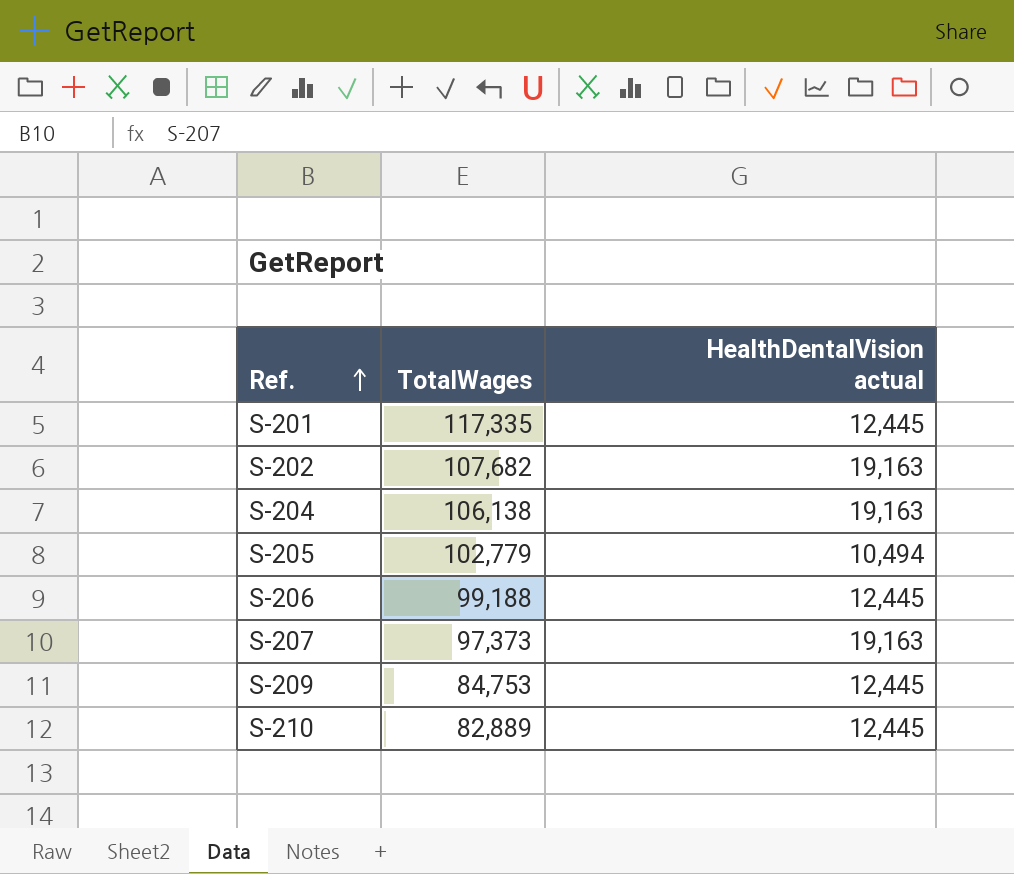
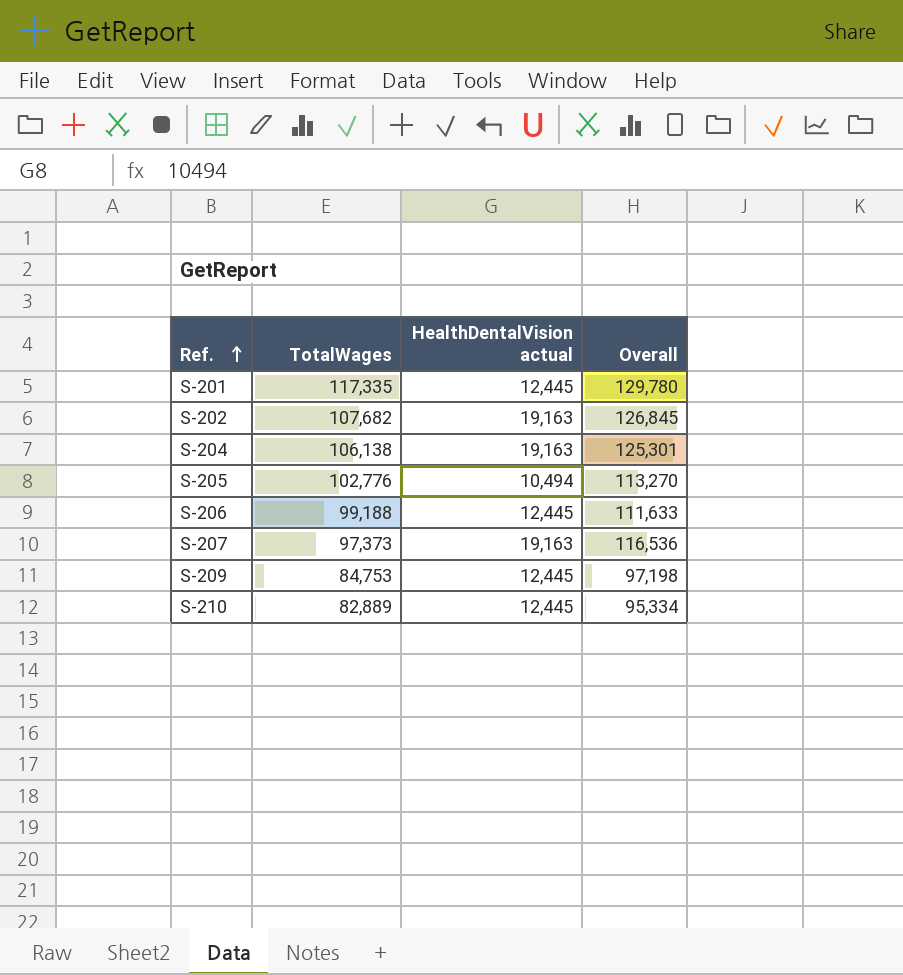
column Overall | formula: none -> [TotalWages] + [HealthDentalVision actual]
S-205 | TotalWages: 102,779 -> 102,776

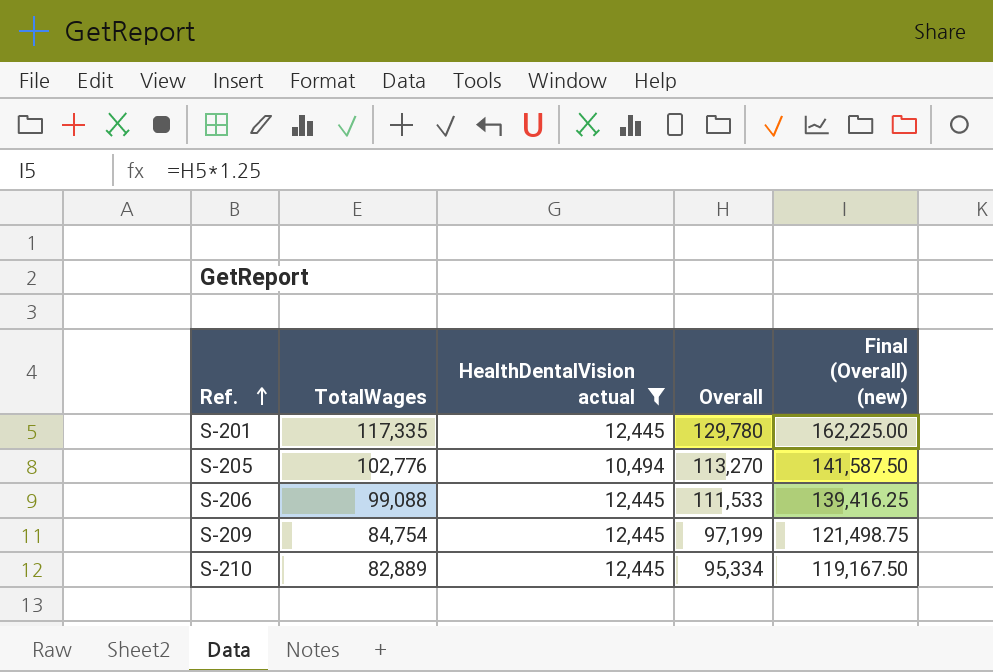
filter: none -> HealthDentalVision actual != 19,163
column Final (Overall) (new) | formula: none -> [Overall] * 1.25
S-206 | TotalWages: 99,188 -> 99,088
S-206 | Overall: 111,633 -> 111,533
S-209 | TotalWages: 84,753 -> 84,754
S-209 | Overall: 97,198 -> 97,199

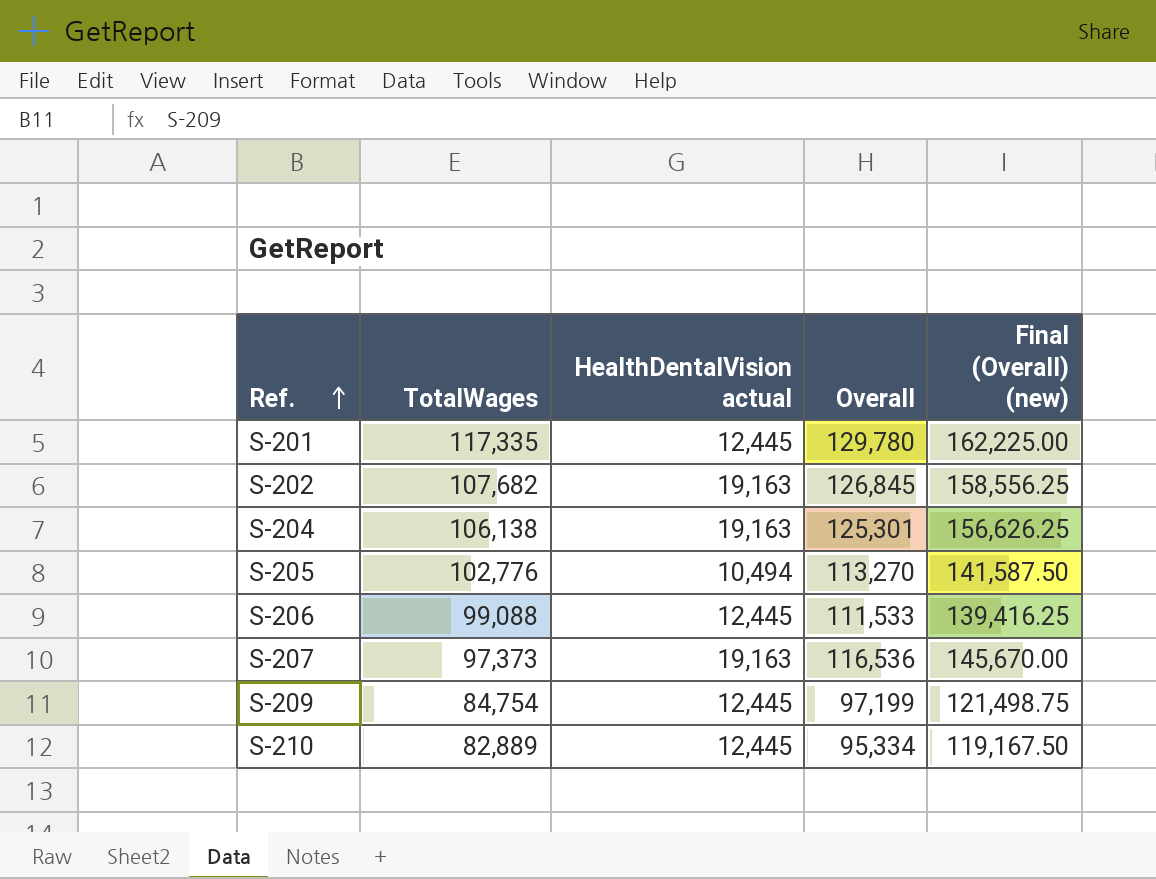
filter: HealthDentalVision actual != 19,163 -> none

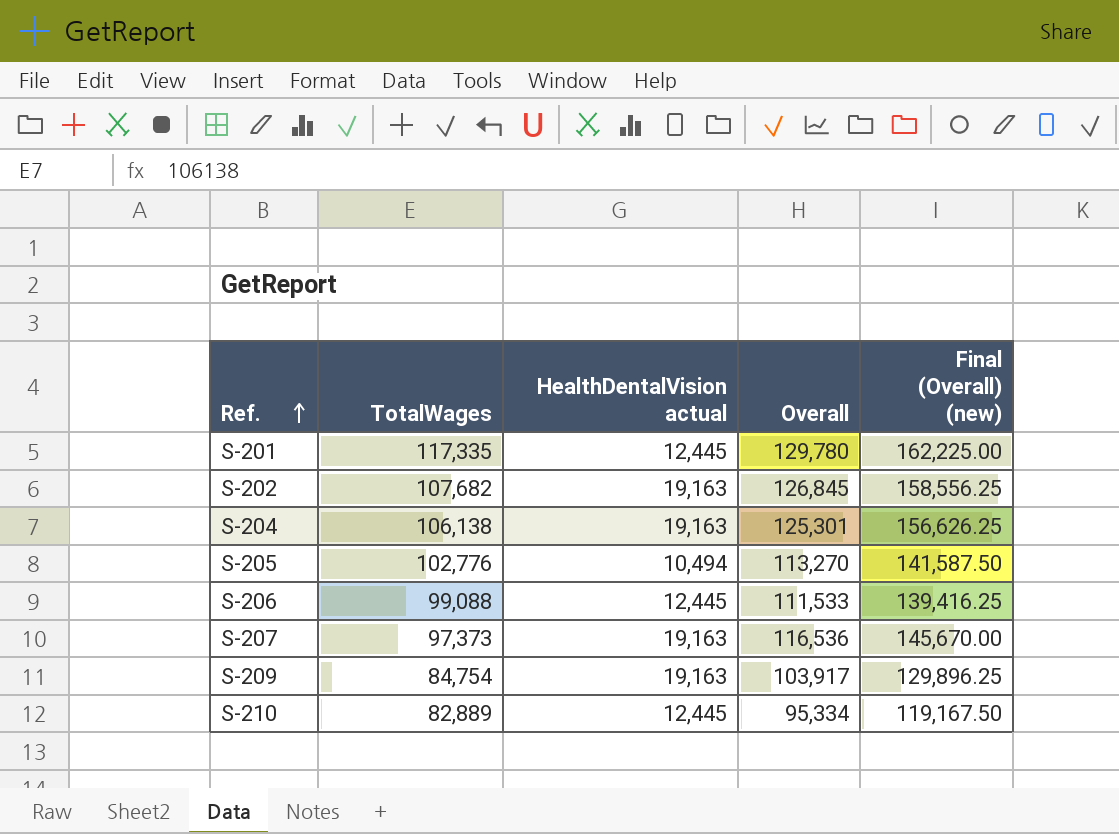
S-209 | HealthDentalVision actual: 12,445 -> 19,163
S-209 | Overall: 97,199 -> 103,917
S-209 | Final (Overall) (new): 121,498.75 -> 129,896.25

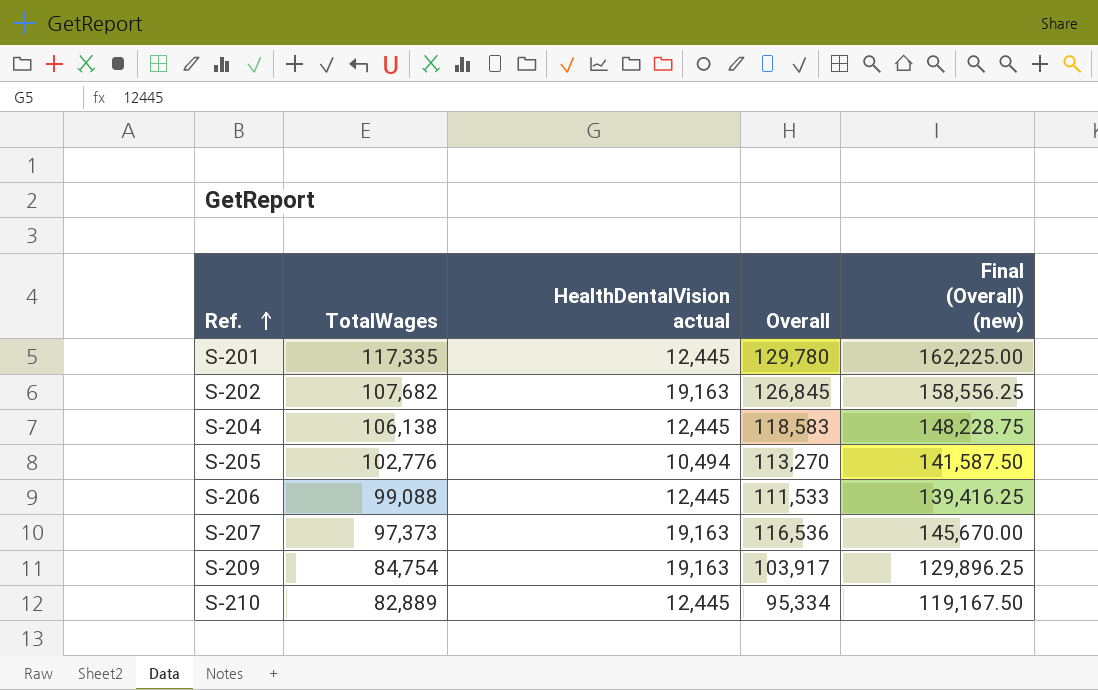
S-204 | HealthDentalVision actual: 19,163 -> 12,445
S-204 | Overall: 125,301 -> 118,583
S-204 | Final (Overall) (new): 156,626.25 -> 148,228.75

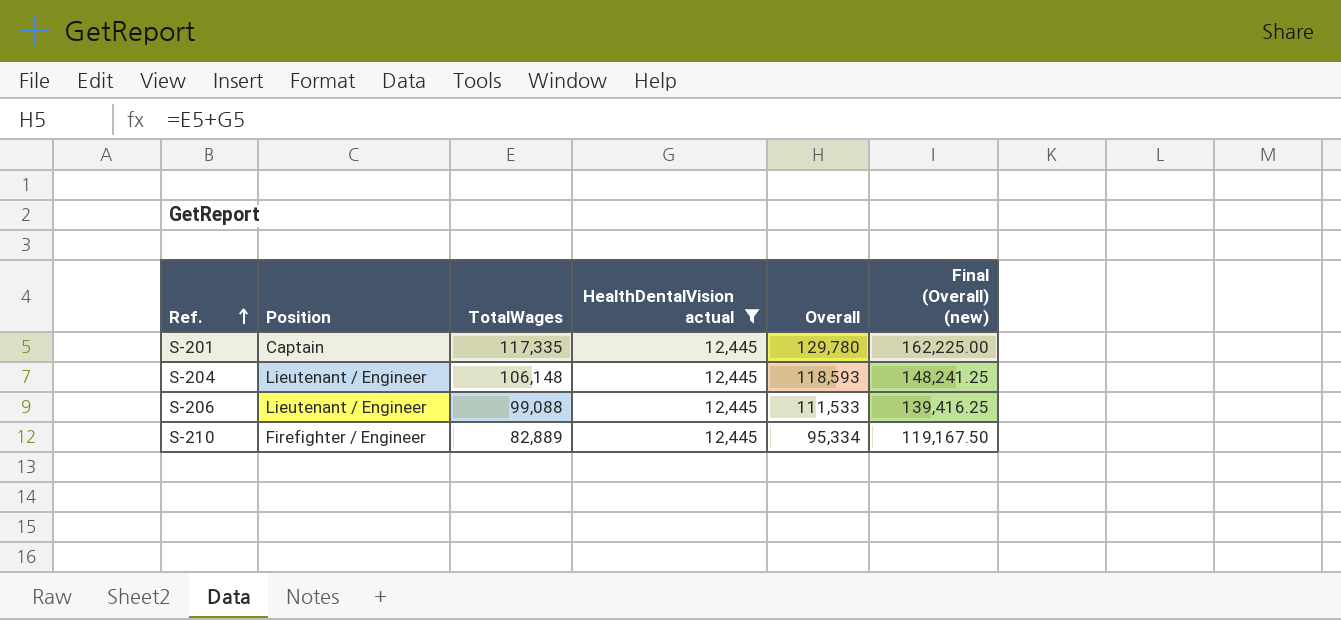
filter: none -> HealthDentalVision actual = 12,445
column Position | position: none -> 2
S-204 | TotalWages: 106,138 -> 106,148
S-204 | Overall: 118,583 -> 118,593
S-204 | Final (Overall) (new): 148,228.75 -> 148,241.25

